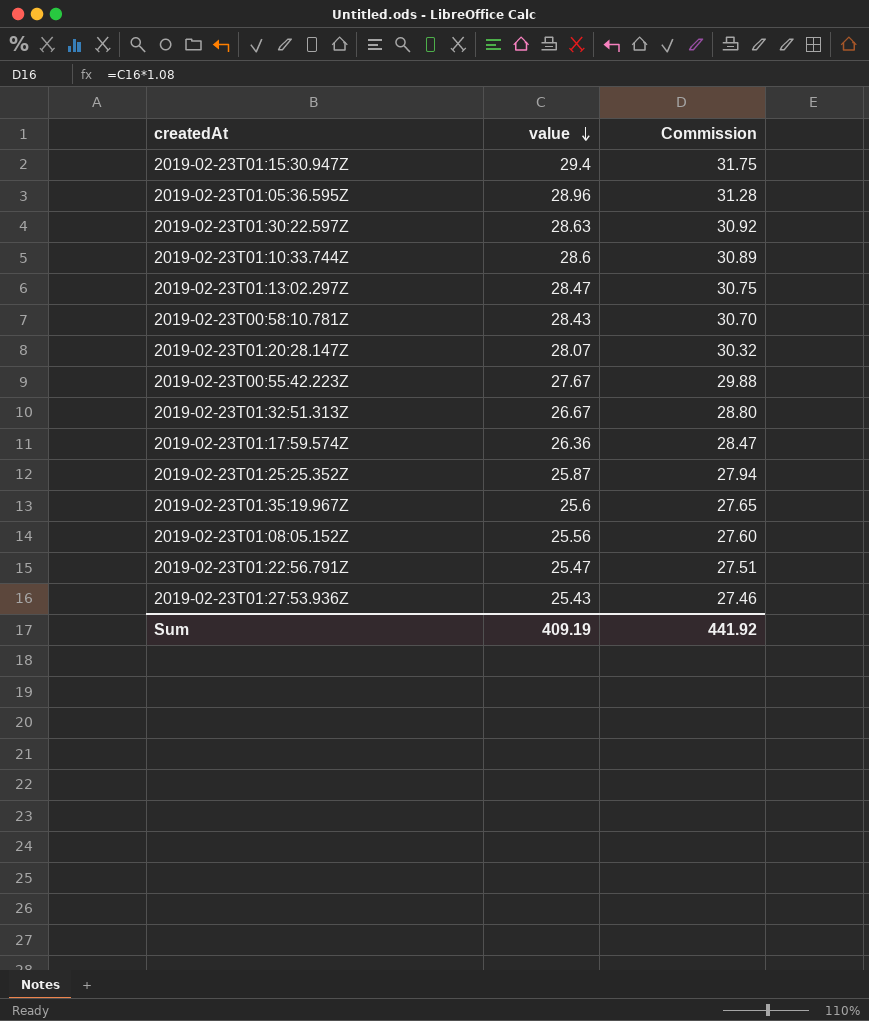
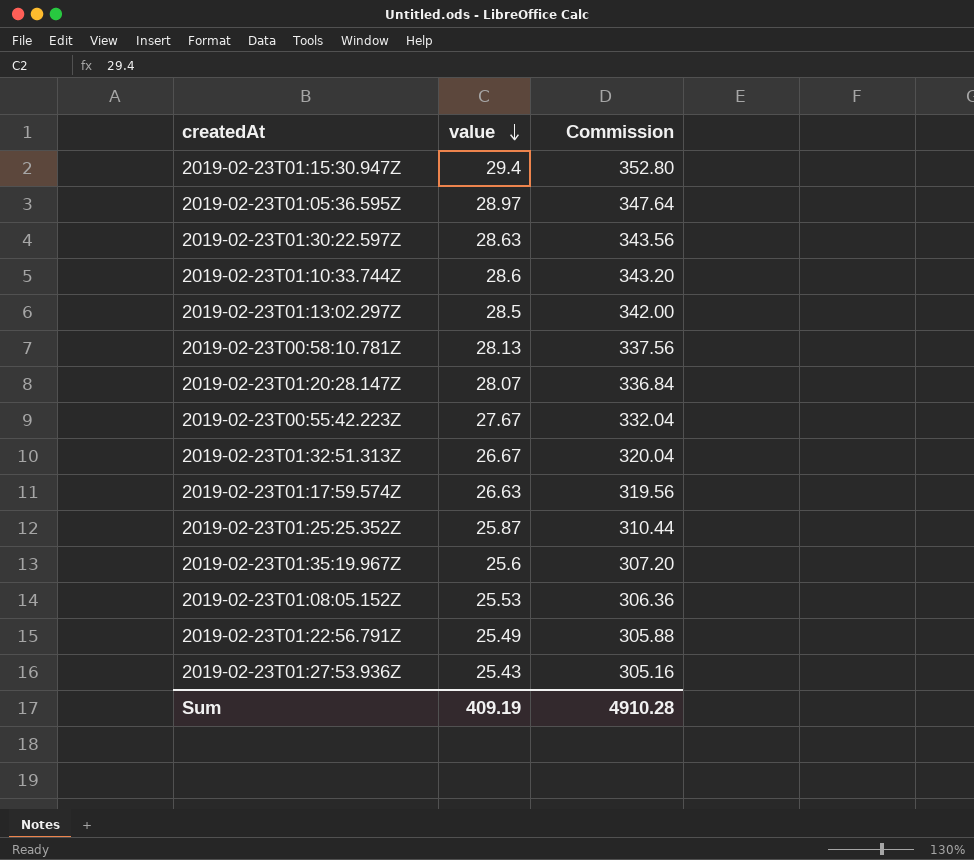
column Commission | formula: [value] * 1.08 -> [value] * 12
2019-02-23T01:05:36.595Z | value: 28.96 -> 28.97
2019-02-23T01:13:02.297Z | value: 28.47 -> 28.5
2019-02-23T00:58:10.781Z | value: 28.43 -> 28.13
2019-02-23T01:17:59.574Z | value: 26.36 -> 26.63
2019-02-23T01:08:05.152Z | value: 25.56 -> 25.53
2019-02-23T01:22:56.791Z | value: 25.47 -> 25.49
Sum | Commission: 441.92 -> 4910.28

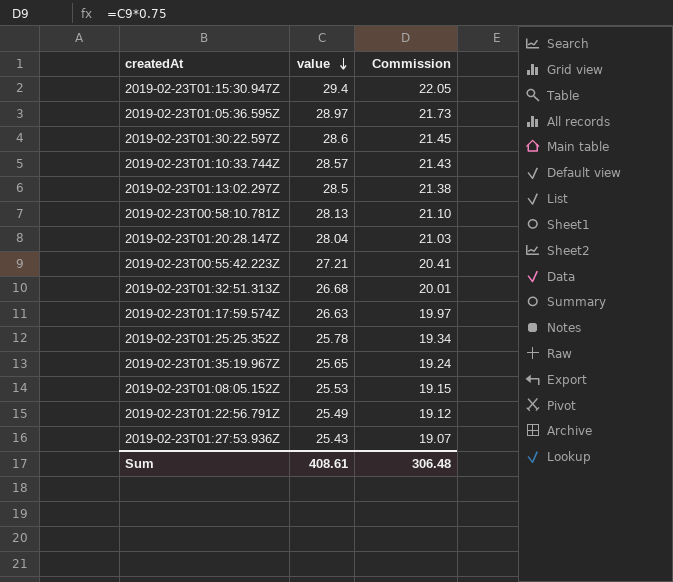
column Commission | formula: [value] * 12 -> [value] * 0.75
2019-02-23T01:30:22.597Z | value: 28.63 -> 28.6
2019-02-23T01:10:33.744Z | value: 28.6 -> 28.57
2019-02-23T01:20:28.147Z | value: 28.07 -> 28.04
2019-02-23T00:55:42.223Z | value: 27.67 -> 27.21
2019-02-23T01:32:51.313Z | value: 26.67 -> 26.68
2019-02-23T01:25:25.352Z | value: 25.87 -> 25.78
2019-02-23T01:35:19.967Z | value: 25.6 -> 25.65
Sum | value: 409.19 -> 408.61
Sum | Commission: 4910.28 -> 306.48

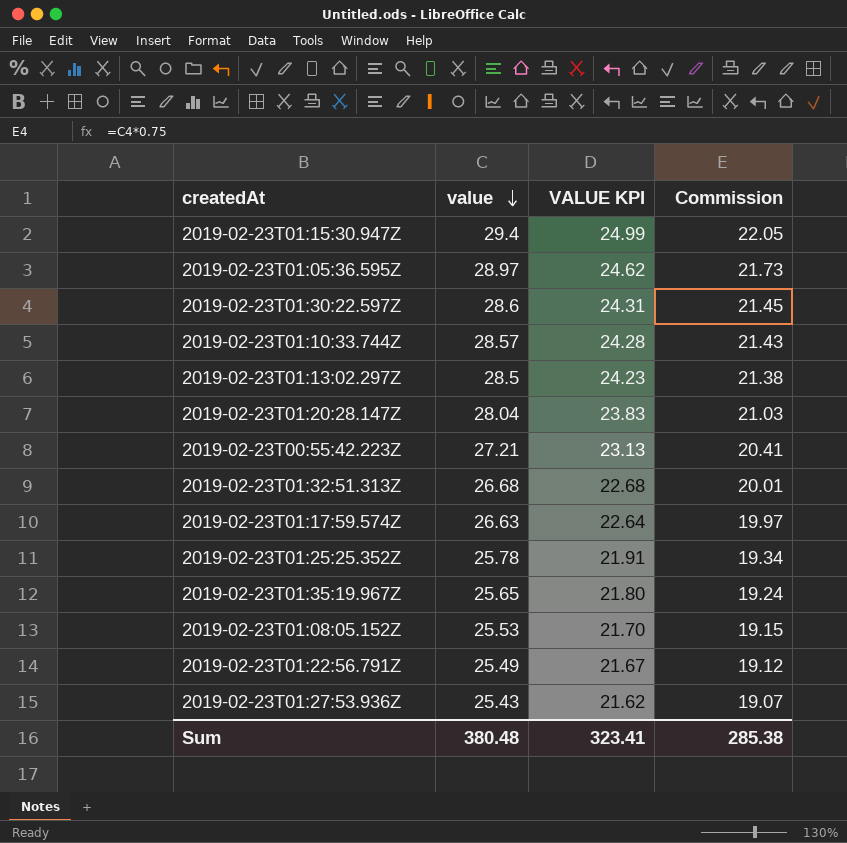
column VALUE KPI | formula: none -> [value] * 0.85
row 2019-02-23T00:58:10.781Z: 28.13 | 21.10 -> none
Sum | value: 408.61 -> 380.48
Sum | Commission: 306.48 -> 285.38

